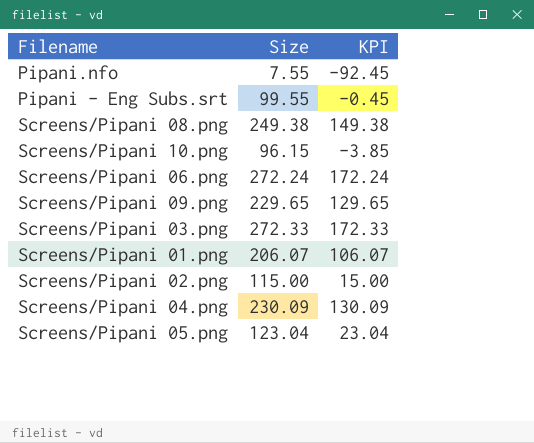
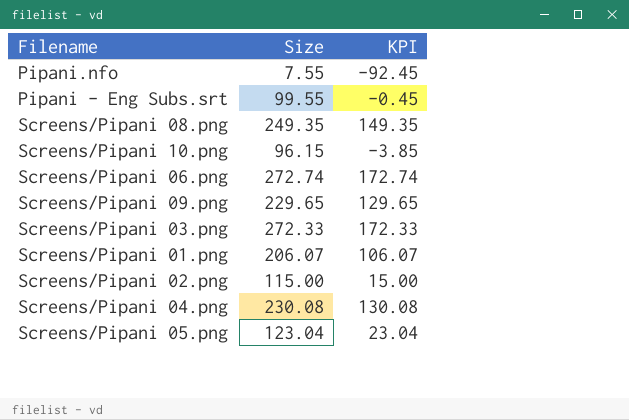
Screens/Pipani 08.png | Size: 249.38 -> 249.35
Screens/Pipani 08.png | KPI: 149.38 -> 149.35
Screens/Pipani 06.png | Size: 272.24 -> 272.74
Screens/Pipani 06.png | KPI: 172.24 -> 172.74
Screens/Pipani 04.png | Size: 230.09 -> 230.08
Screens/Pipani 04.png | KPI: 130.09 -> 130.08

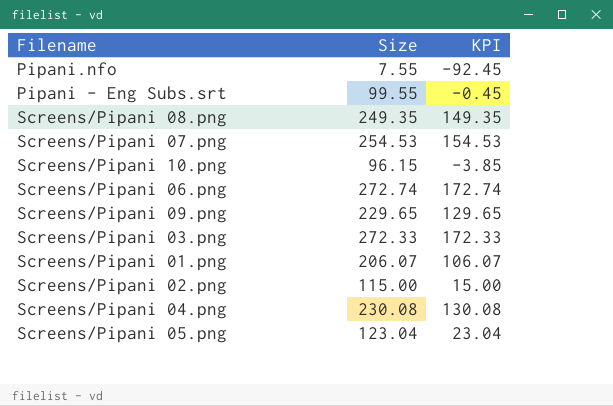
row Screens/Pipani 07.png: none -> 254.53 | 154.53

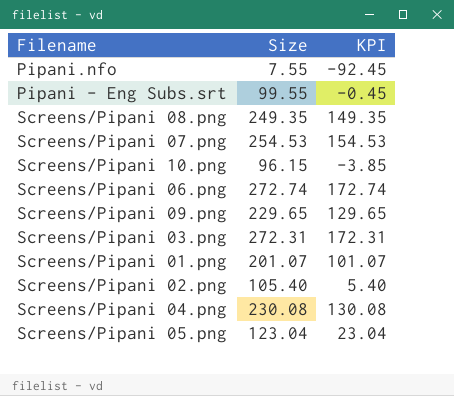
Screens/Pipani 03.png | Size: 272.33 -> 272.31
Screens/Pipani 03.png | KPI: 172.33 -> 172.31
Screens/Pipani 01.png | Size: 206.07 -> 201.07
Screens/Pipani 01.png | KPI: 106.07 -> 101.07
Screens/Pipani 02.png | Size: 115.00 -> 105.40
Screens/Pipani 02.png | KPI: 15.00 -> 5.40

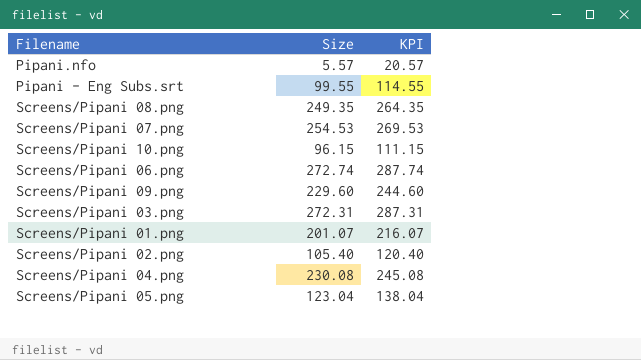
column KPI | formula: [Size] - 100 -> [Size] + 15
Pipani.nfo | Size: 7.55 -> 5.57
Screens/Pipani 09.png | Size: 229.65 -> 229.60

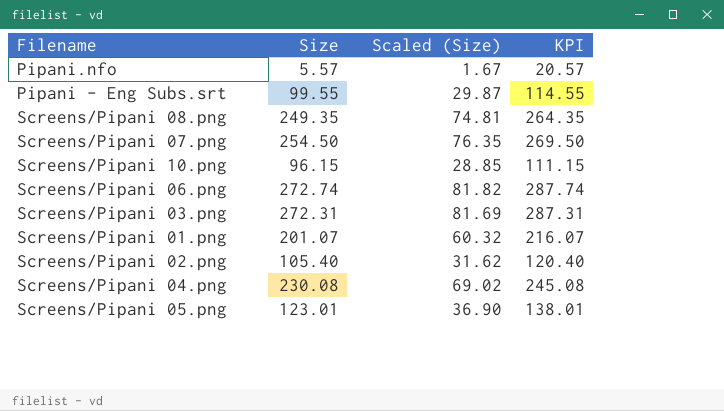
column Scaled (Size) | formula: none -> [Size] * 0.3
row Screens/Pipani 09.png: 229.60 | 244.60 -> none
Screens/Pipani 07.png | Size: 254.53 -> 254.50
Screens/Pipani 07.png | KPI: 269.53 -> 269.50
Screens/Pipani 05.png | Size: 123.04 -> 123.01
Screens/Pipani 05.png | KPI: 138.04 -> 138.01

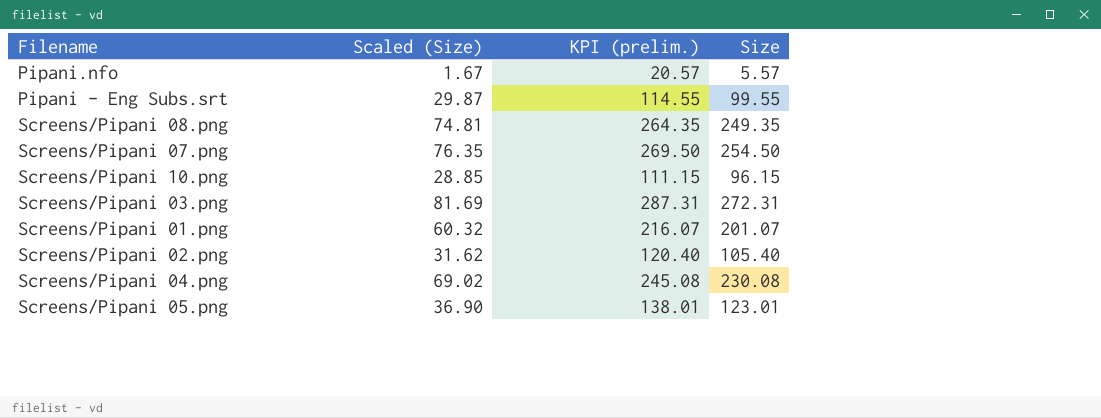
column name: KPI -> KPI (prelim.)
column Size | position: 2 -> 4
row Screens/Pipani 06.png: 272.74 | 81.82 | 287.74 -> none

